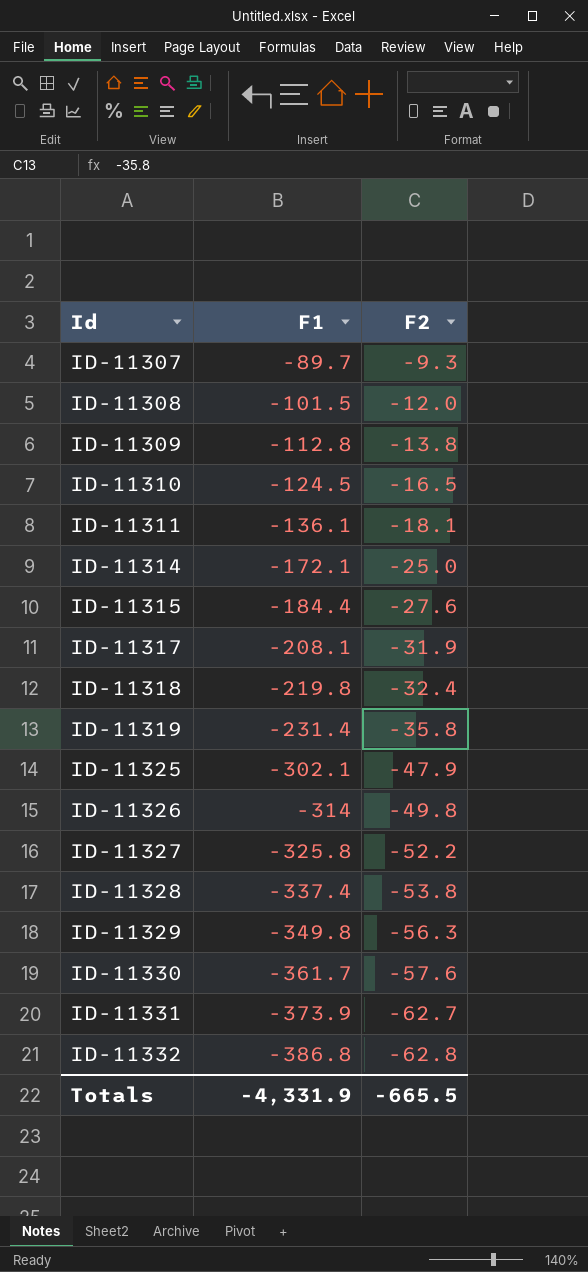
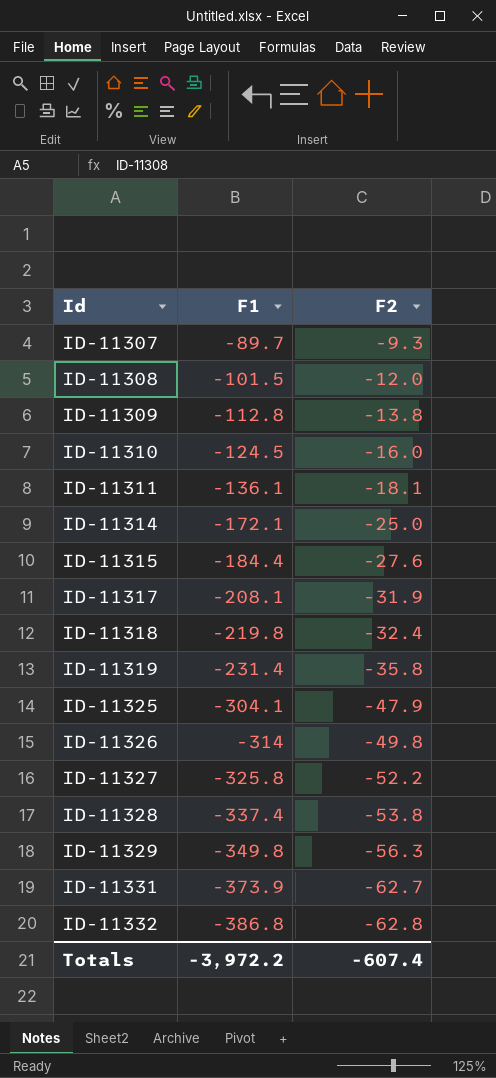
row ID-11330: -361.7 | -57.6 -> none
ID-11310 | F2: -16.5 -> -16.0
ID-11325 | F1: -302.1 -> -304.1
Totals | F1: -4,331.9 -> -3,972.2
Totals | F2: -665.5 -> -607.4

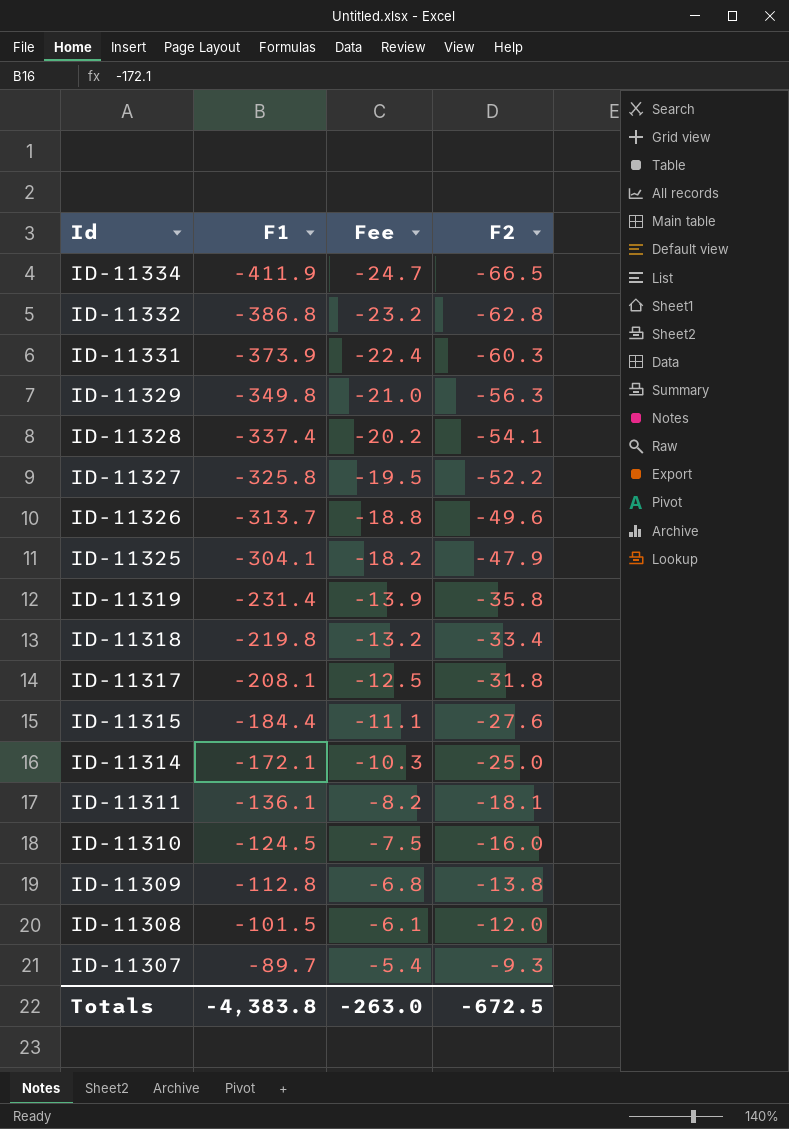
row order: Id ascending -> Id descending
column Fee | formula: none -> [F1] * 0.06
row ID-11334: none -> -411.9 | -24.7 | -66.5
ID-11331 | F2: -62.7 -> -60.3
ID-11328 | F2: -53.8 -> -54.1
ID-11326 | F1: -314 -> -313.7
ID-11326 | F2: -49.8 -> -49.6
ID-11318 | F2: -32.4 -> -33.4
ID-11317 | F2: -31.9 -> -31.8
Totals | F1: -3,972.2 -> -4,383.8
Totals | F2: -607.4 -> -672.5

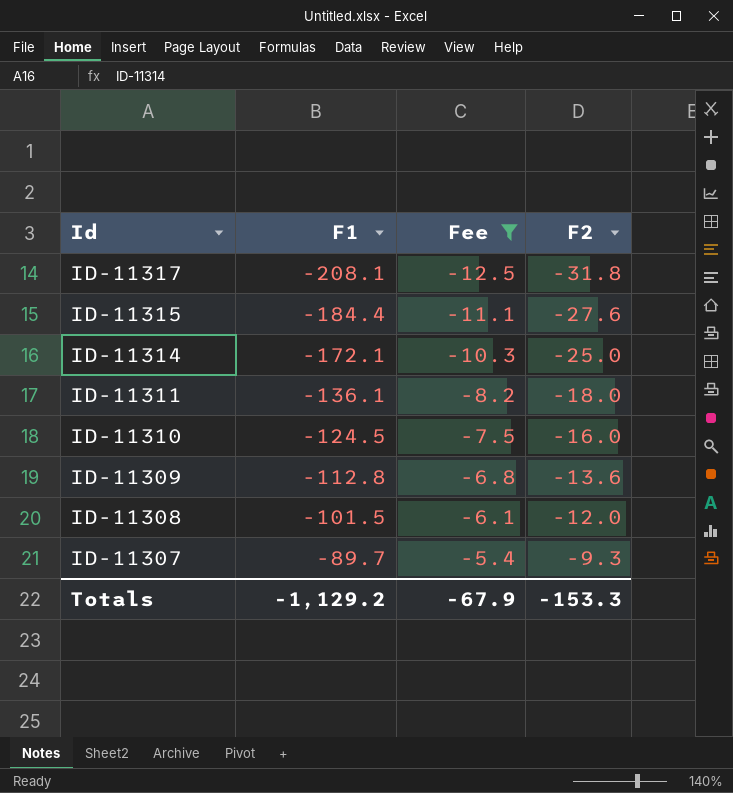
filter: none -> Fee >= -12.5
ID-11311 | F2: -18.1 -> -18.0
ID-11309 | F2: -13.8 -> -13.6
Totals | F1: -4,383.8 -> -1,129.2
Totals | Fee: -263.0 -> -67.9
Totals | F2: -672.5 -> -153.3

